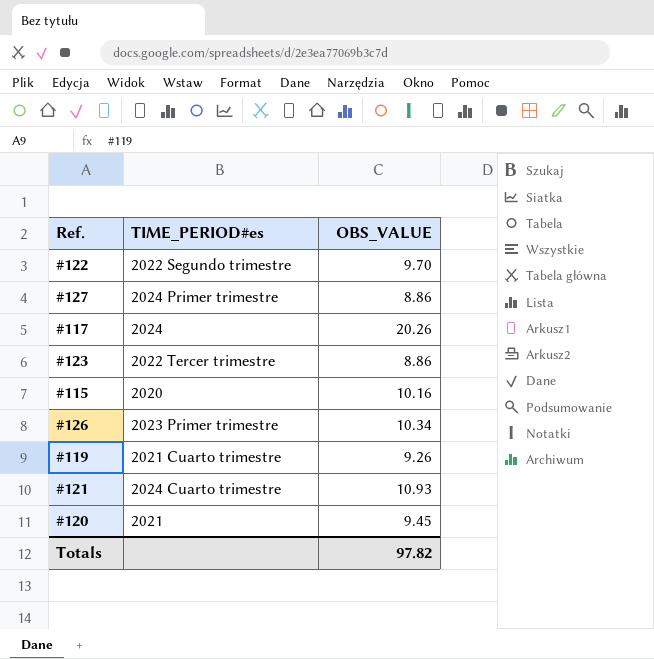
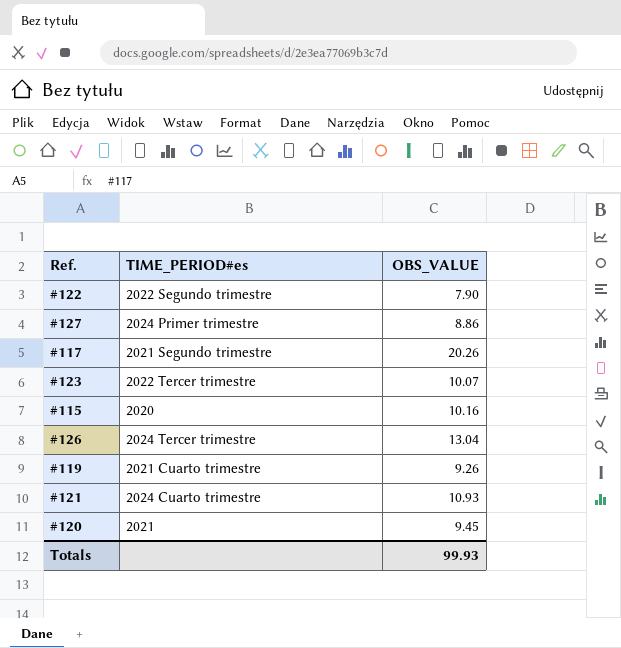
#122 | OBS_VALUE: 9.70 -> 7.90
#117 | TIME_PERIOD#es: 2024 -> 2021 Segundo trimestre
#123 | OBS_VALUE: 8.86 -> 10.07
#126 | TIME_PERIOD#es: 2023 Primer trimestre -> 2024 Tercer trimestre
#126 | OBS_VALUE: 10.34 -> 13.04
Totals | OBS_VALUE: 97.82 -> 99.93

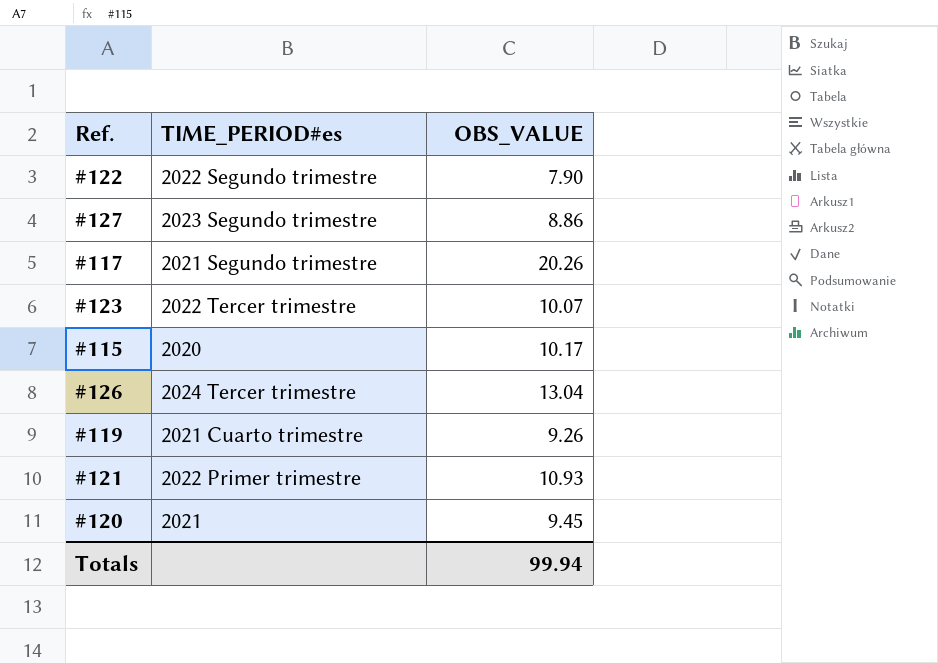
#127 | TIME_PERIOD#es: 2024 Primer trimestre -> 2023 Segundo trimestre
#115 | OBS_VALUE: 10.16 -> 10.17
#121 | TIME_PERIOD#es: 2024 Cuarto trimestre -> 2022 Primer trimestre
Totals | OBS_VALUE: 99.93 -> 99.94

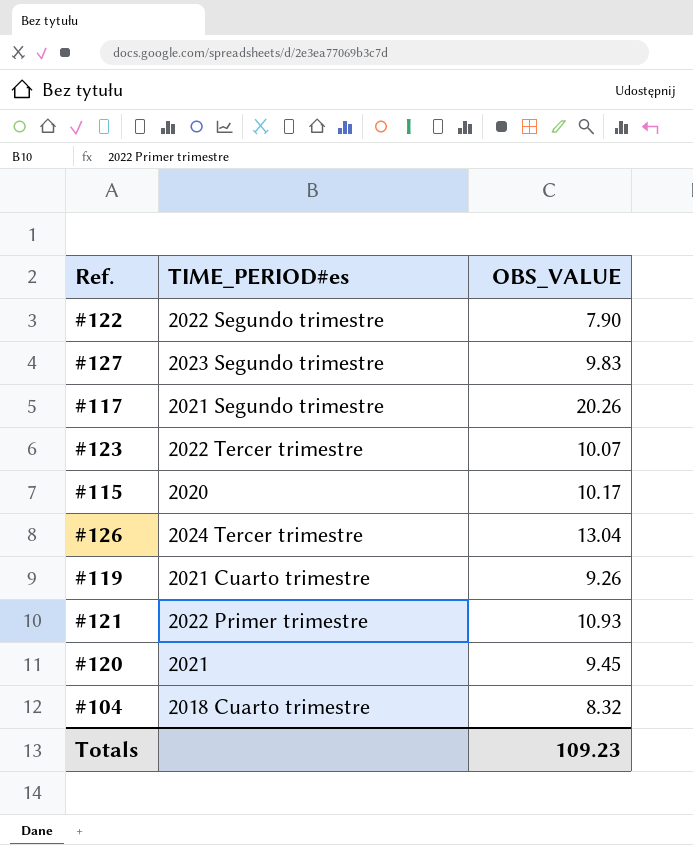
#127 | OBS_VALUE: 8.86 -> 9.83
row #104: none -> 2018 Cuarto trimestre | 8.32
Totals | OBS_VALUE: 99.94 -> 109.23

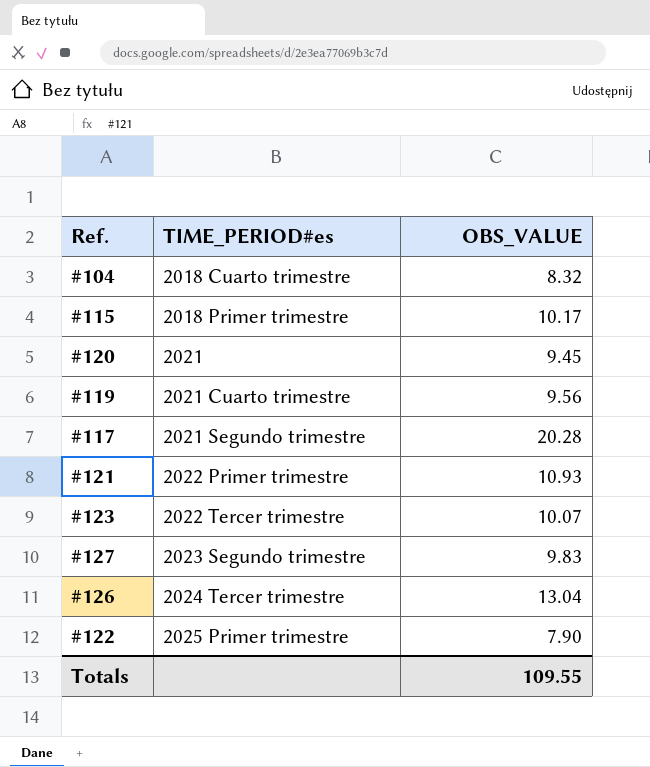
row order: none -> TIME_PERIOD#es ascending
#115 | TIME_PERIOD#es: 2020 -> 2018 Primer trimestre
#119 | OBS_VALUE: 9.26 -> 9.56
#117 | OBS_VALUE: 20.26 -> 20.28
#122 | TIME_PERIOD#es: 2022 Segundo trimestre -> 2025 Primer trimestre
Totals | OBS_VALUE: 109.23 -> 109.55

